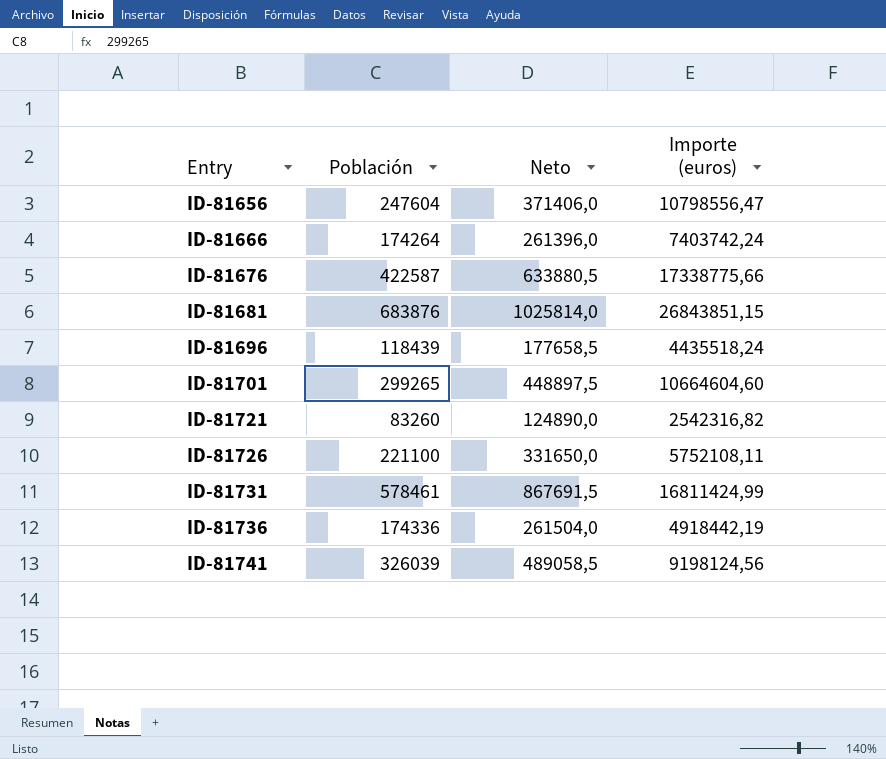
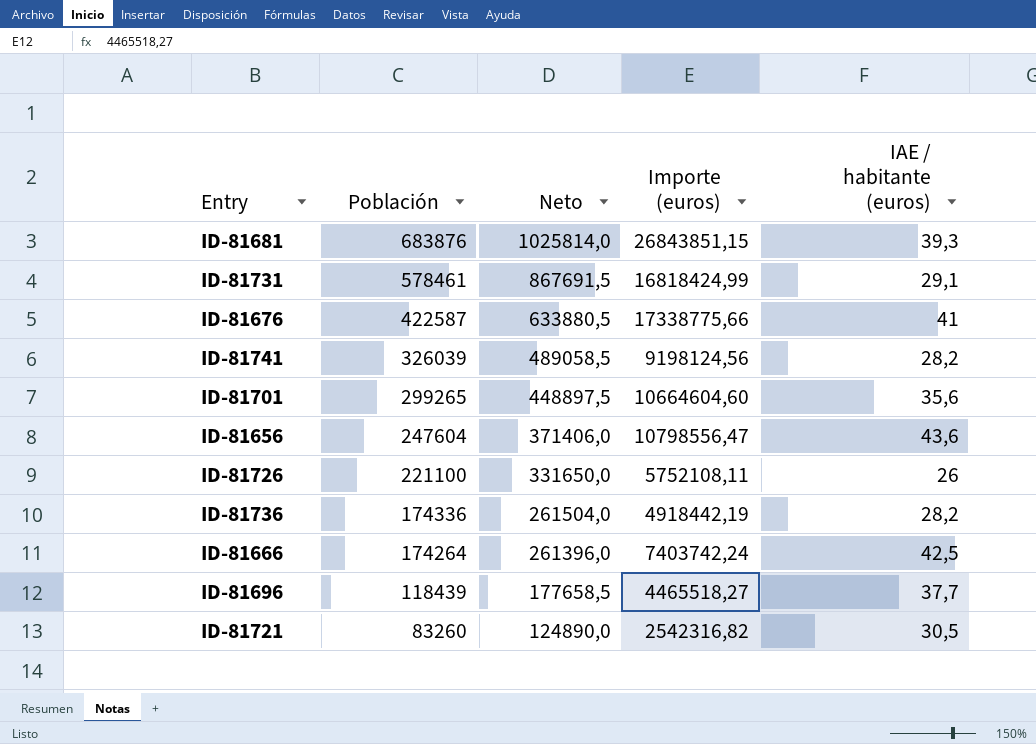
row order: Entry ascending -> Población descending
column IAE / habitante (euros) | formula: none -> [Importe (euros)] / [Población]
ID-81731 | Importe (euros): 16811424,99 -> 16818424,99
ID-81696 | Importe (euros): 4435518,24 -> 4465518,27

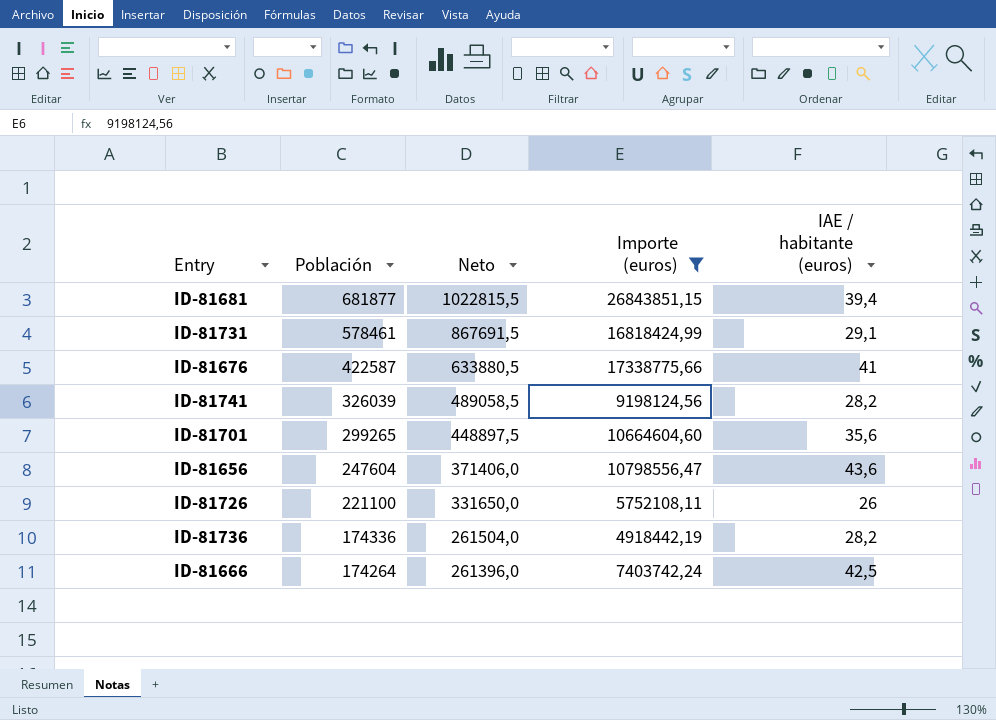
filter: none -> Importe (euros) >= 4918442,19
ID-81681 | Población: 683876 -> 681877
ID-81681 | Neto: 1025814,0 -> 1022815,5
ID-81681 | IAE / habitante (euros): 39,3 -> 39,4

